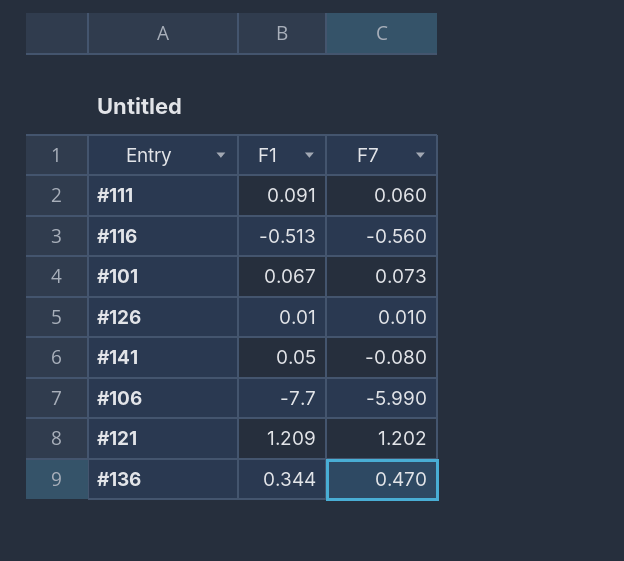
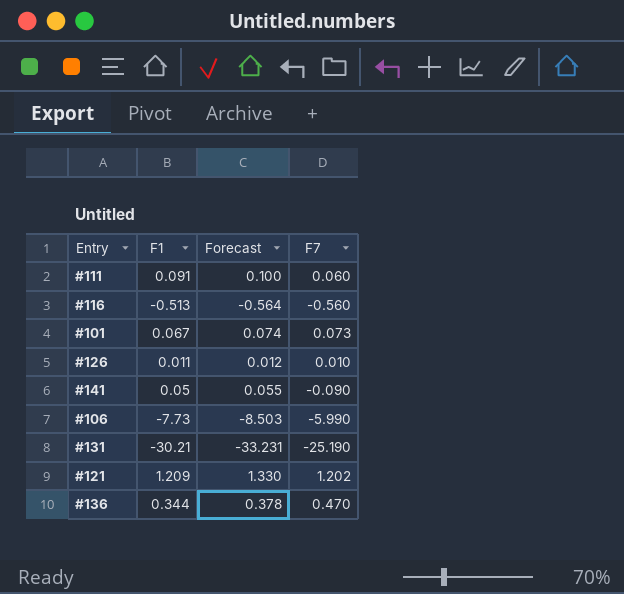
column Forecast | formula: none -> [F1] * 1.1
#126 | F1: 0.01 -> 0.011
#141 | F7: -0.080 -> -0.090
#106 | F1: -7.7 -> -7.73
row #131: none -> -30.21 | -33.231 | -25.190

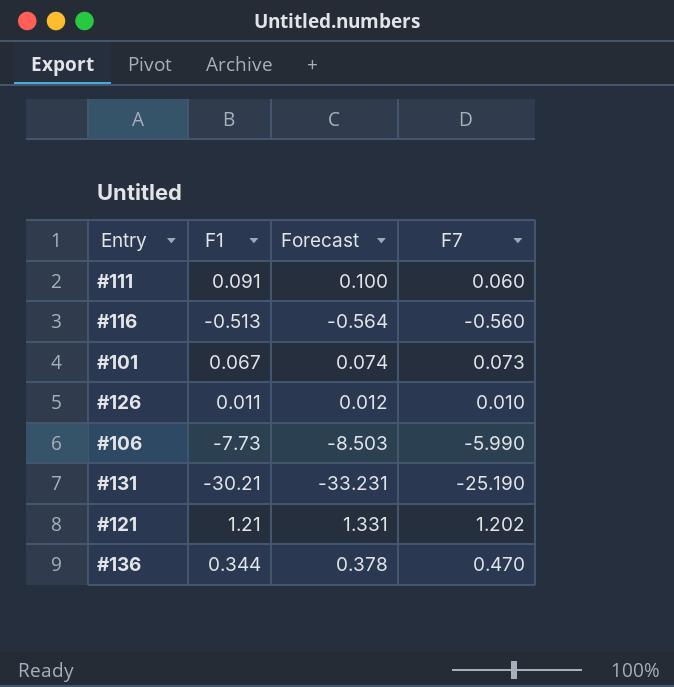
row #141: 0.05 | 0.055 | -0.090 -> none
#121 | F1: 1.209 -> 1.21
#121 | Forecast: 1.330 -> 1.331

